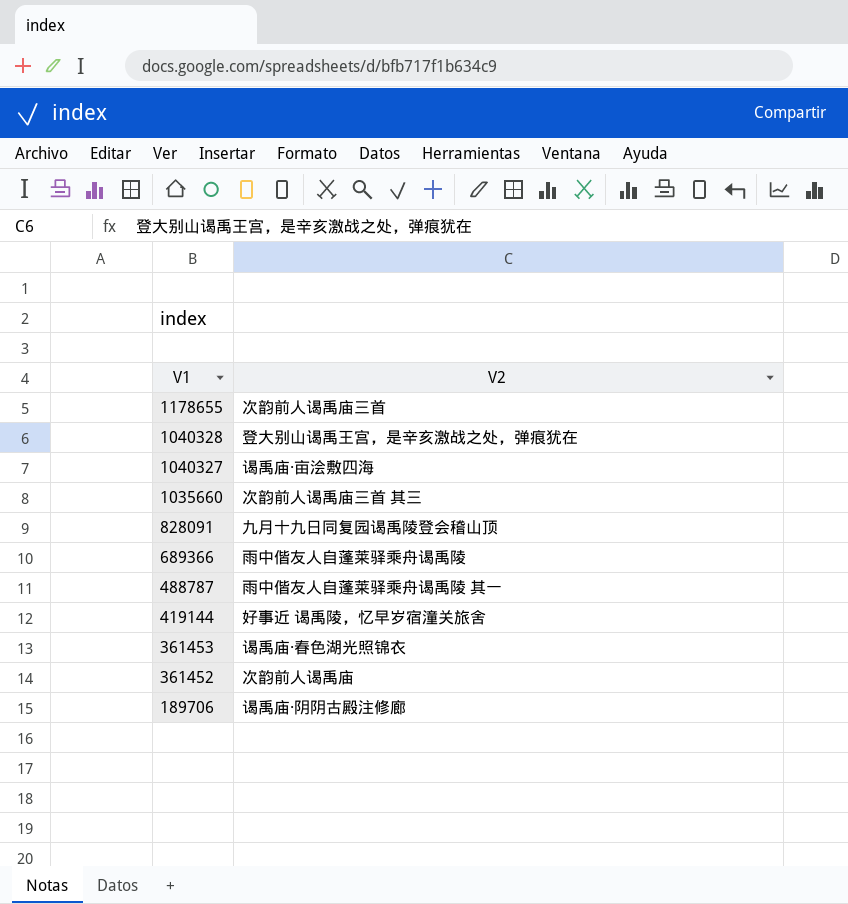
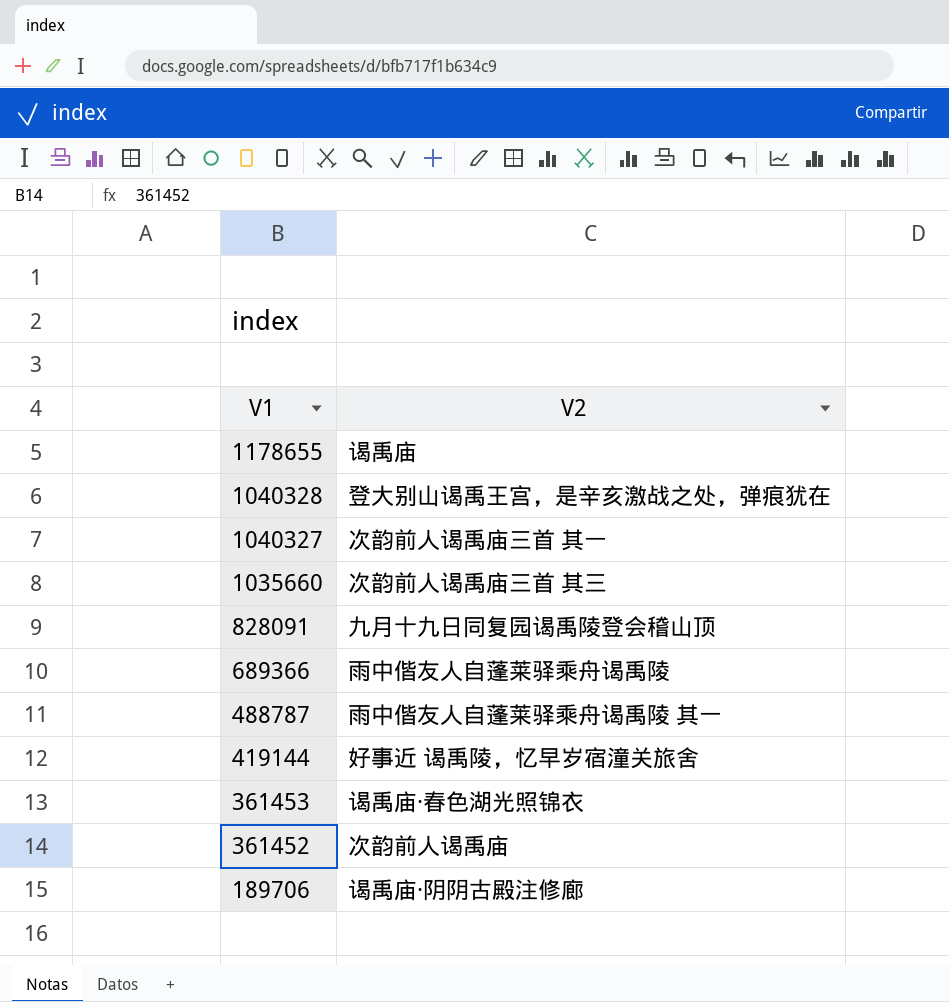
1178655 | V2: 次韵前人谒禹庙三首 -> 谒禹庙
1040327 | V2: 谒禹庙·亩浍敷四海 -> 次韵前人谒禹庙三首 其一

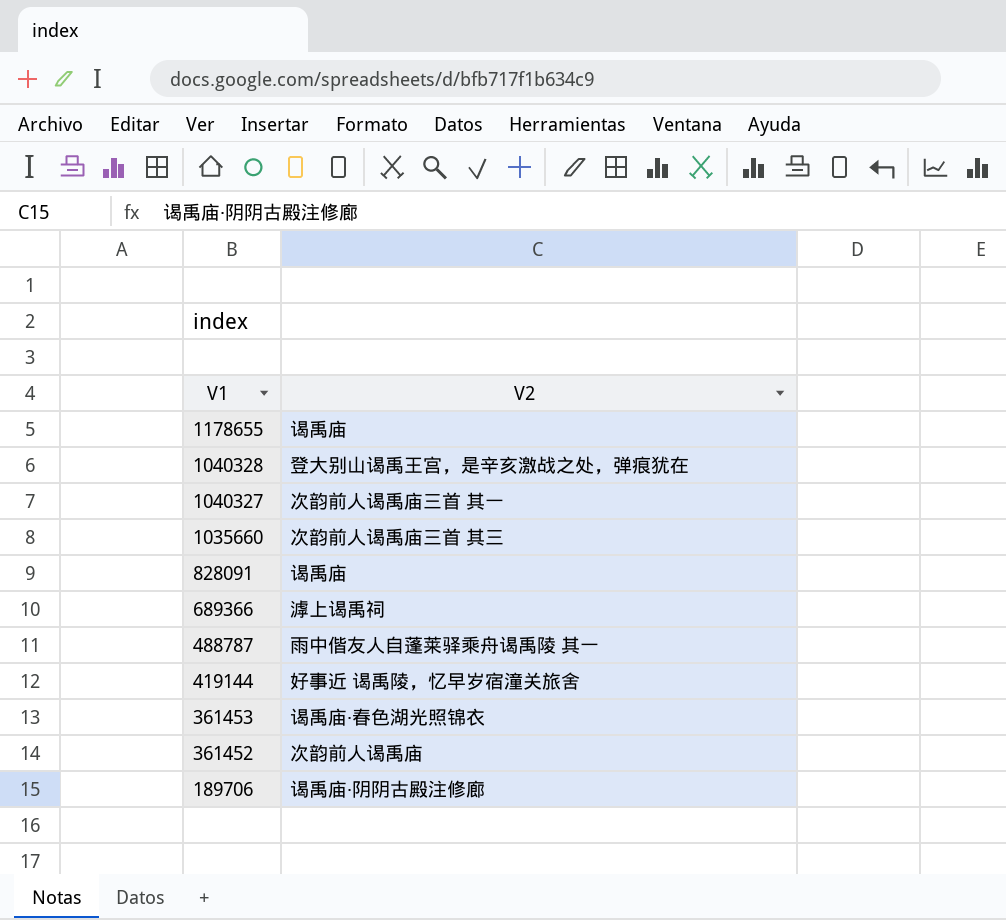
828091 | V2: 九月十九日同复园谒禹陵登会稽山顶 -> 谒禹庙
689366 | V2: 雨中偕友人自蓬莱驿乘舟谒禹陵 -> 滹上谒禹祠

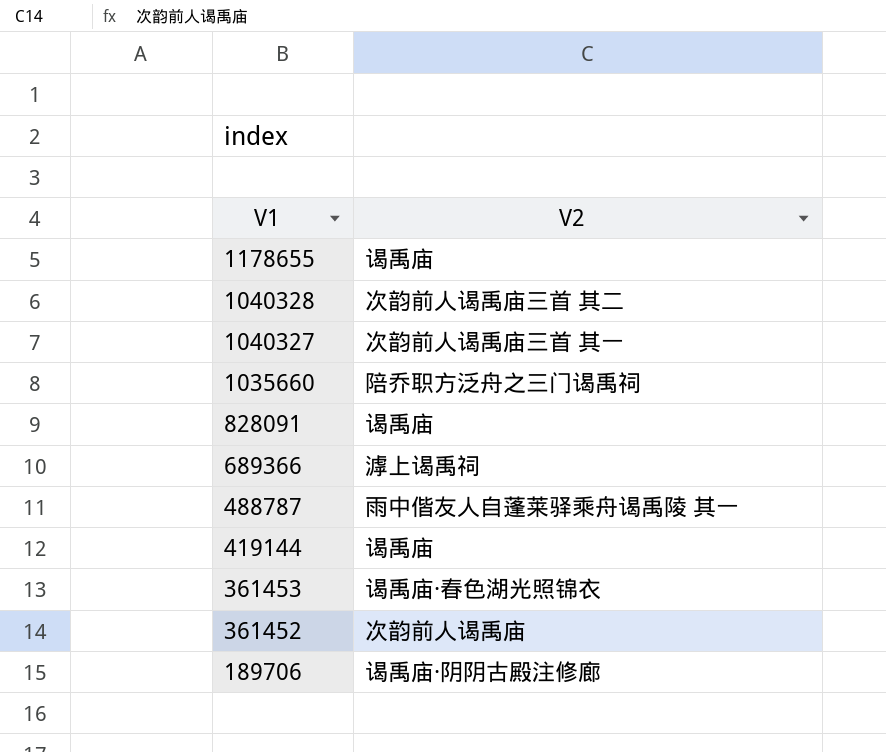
1040328 | V2: 登大别山谒禹王宫，是辛亥激战之处，弹痕犹在 -> 次韵前人谒禹庙三首 其二
1035660 | V2: 次韵前人谒禹庙三首 其三 -> 陪乔职方泛舟之三门谒禹祠
419144 | V2: 好事近 谒禹陵，忆早岁宿潼关旅舍 -> 谒禹庙

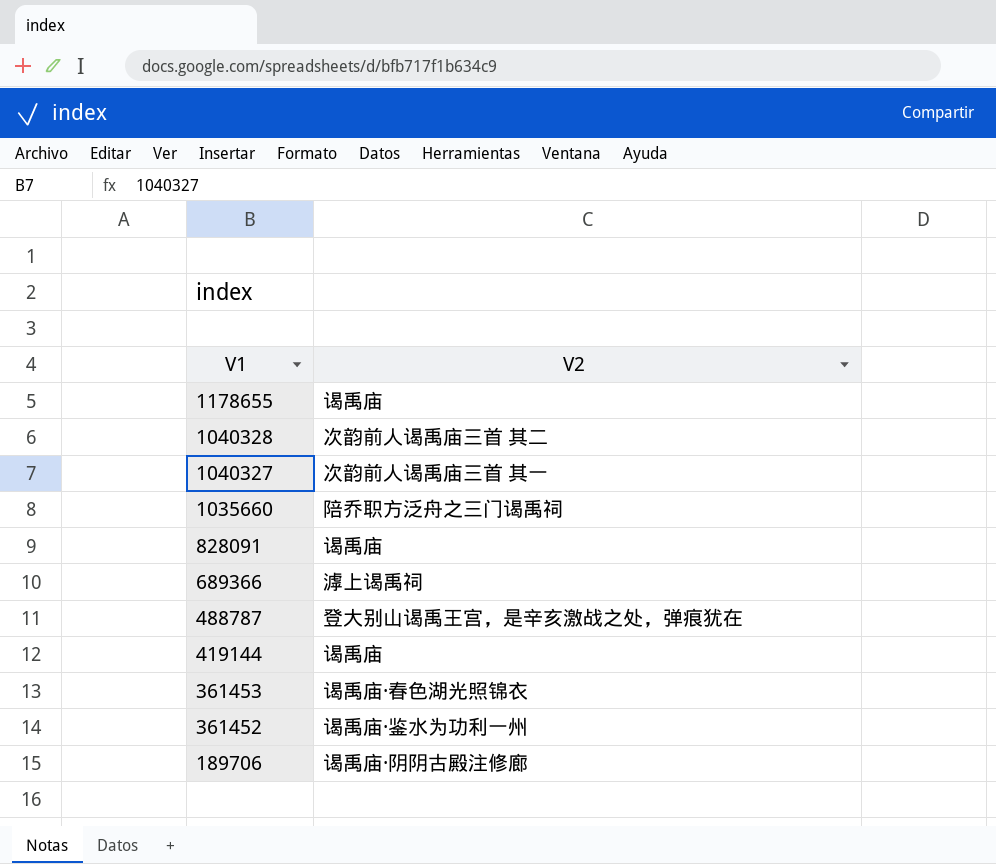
488787 | V2: 雨中偕友人自蓬莱驿乘舟谒禹陵 其一 -> 登大别山谒禹王宫，是辛亥激战之处，弹痕犹在
361452 | V2: 次韵前人谒禹庙 -> 谒禹庙·鉴水为功利一州

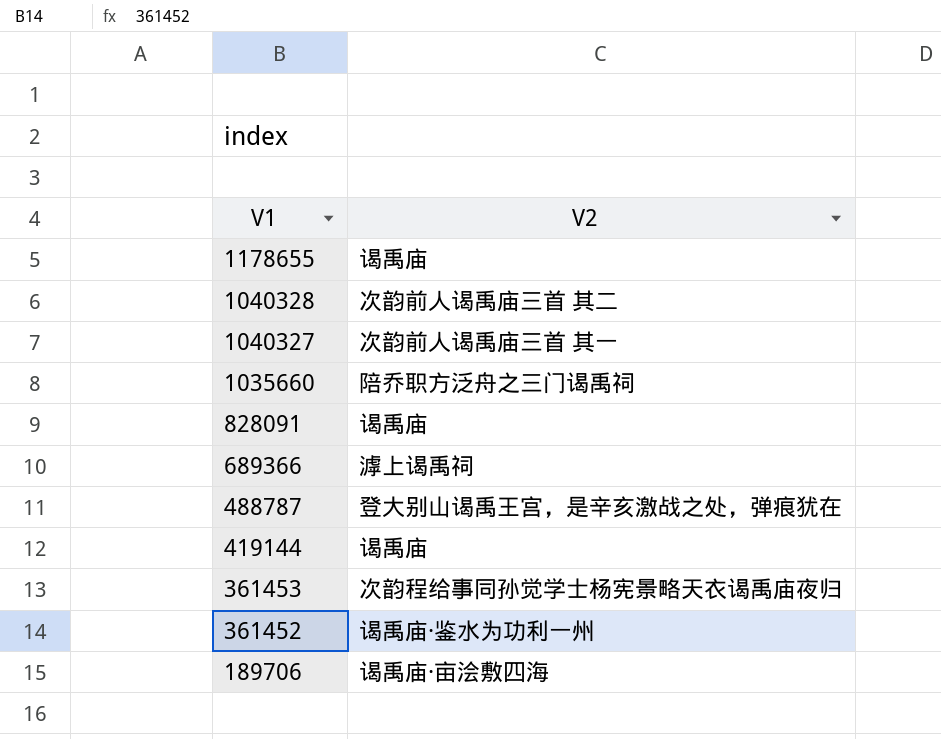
361453 | V2: 谒禹庙·春色湖光照锦衣 -> 次韵程给事同孙觉学士杨宪景略天衣谒禹庙夜归
189706 | V2: 谒禹庙·阴阴古殿注修廊 -> 谒禹庙·亩浍敷四海

